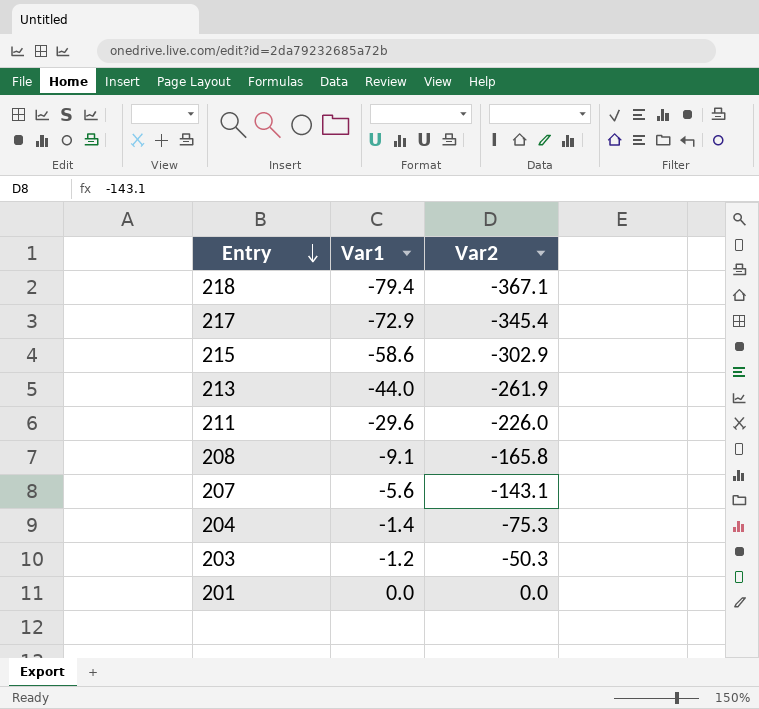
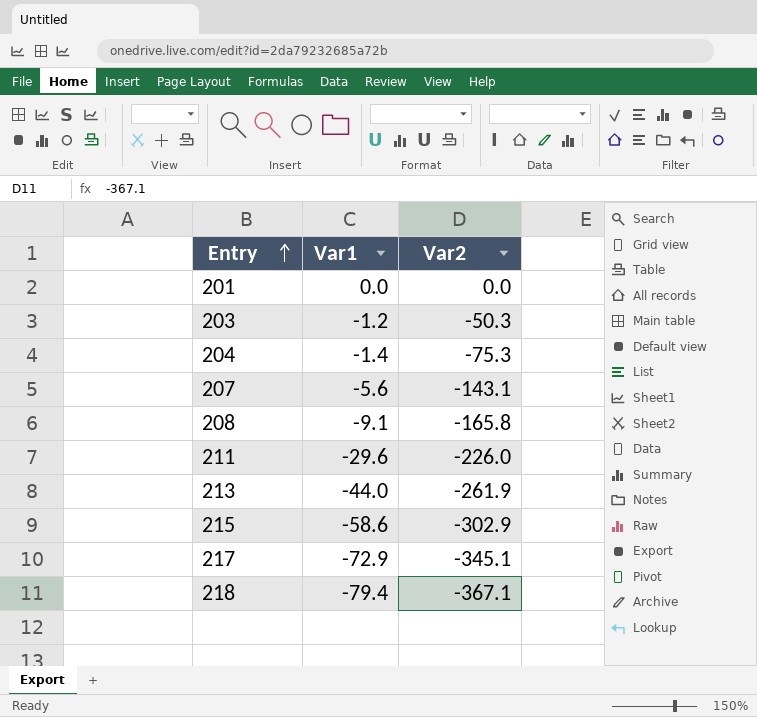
row order: Entry descending -> Entry ascending
217 | Var2: -345.4 -> -345.1

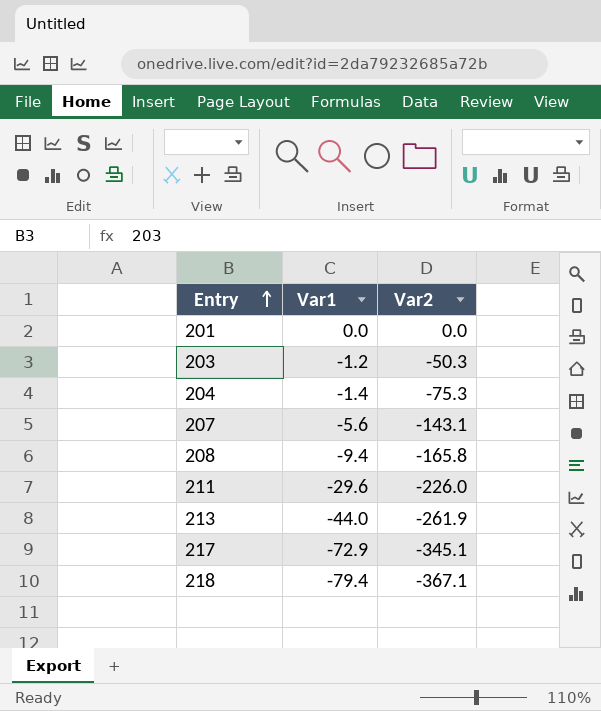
row 215: -58.6 | -302.9 -> none
208 | Var1: -9.1 -> -9.4

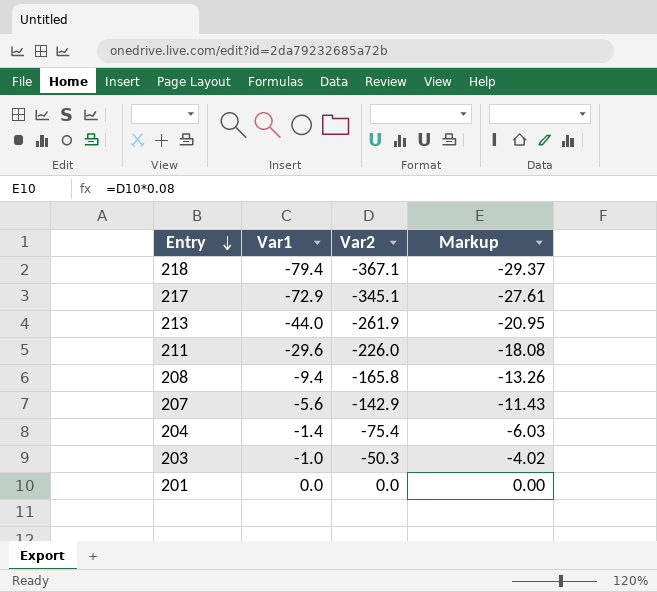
row order: Entry ascending -> Entry descending
column Markup | formula: none -> [Var2] * 0.08
207 | Var2: -143.1 -> -142.9
204 | Var2: -75.3 -> -75.4
203 | Var1: -1.2 -> -1.0

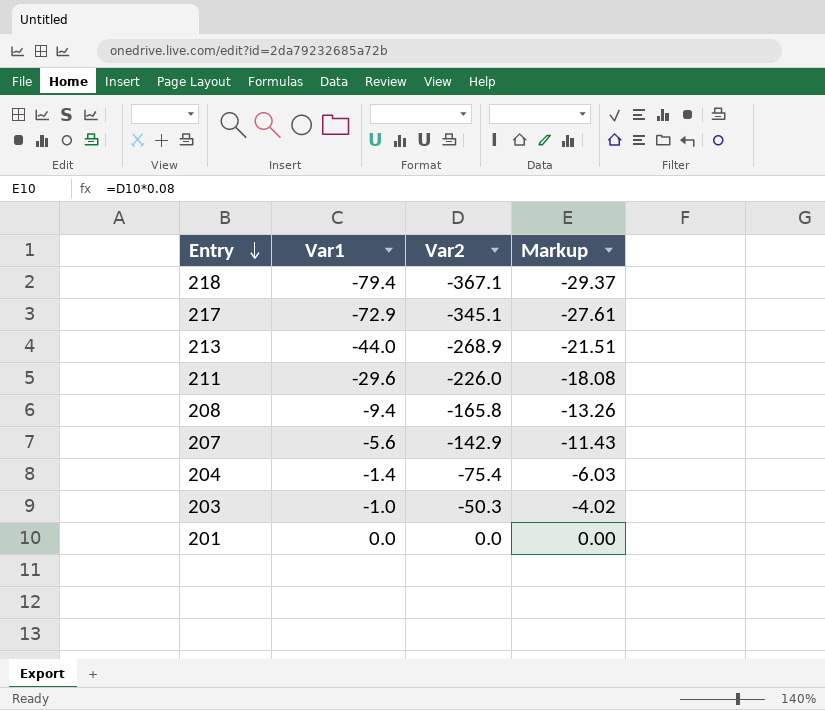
213 | Var2: -261.9 -> -268.9
213 | Markup: -20.95 -> -21.51

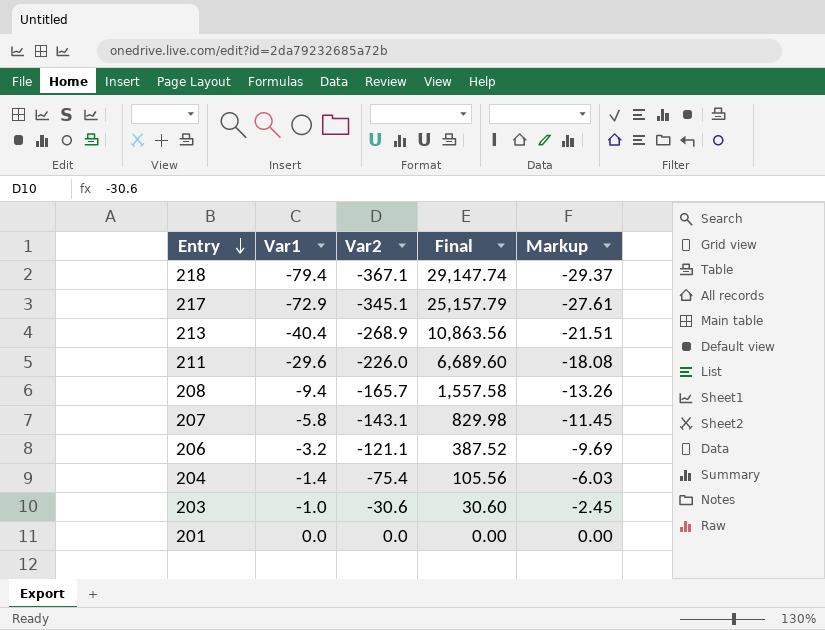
column Final | formula: none -> [Var1] * [Var2]
213 | Var1: -44.0 -> -40.4
208 | Var2: -165.8 -> -165.7
207 | Var1: -5.6 -> -5.8
207 | Var2: -142.9 -> -143.1
207 | Markup: -11.43 -> -11.45
row 206: none -> -3.2 | -121.1 | 387.52 | -9.69
203 | Var2: -50.3 -> -30.6
203 | Markup: -4.02 -> -2.45

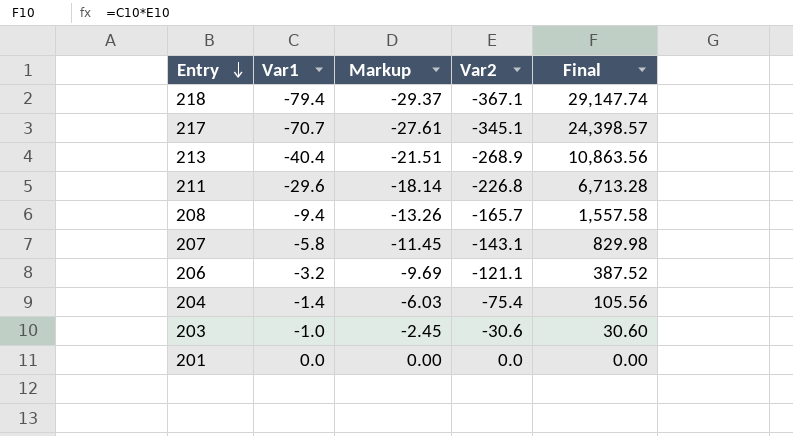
column Markup | position: 5 -> 3
217 | Var1: -72.9 -> -70.7
217 | Final: 25,157.79 -> 24,398.57
211 | Markup: -18.08 -> -18.14
211 | Var2: -226.0 -> -226.8
211 | Final: 6,689.60 -> 6,713.28

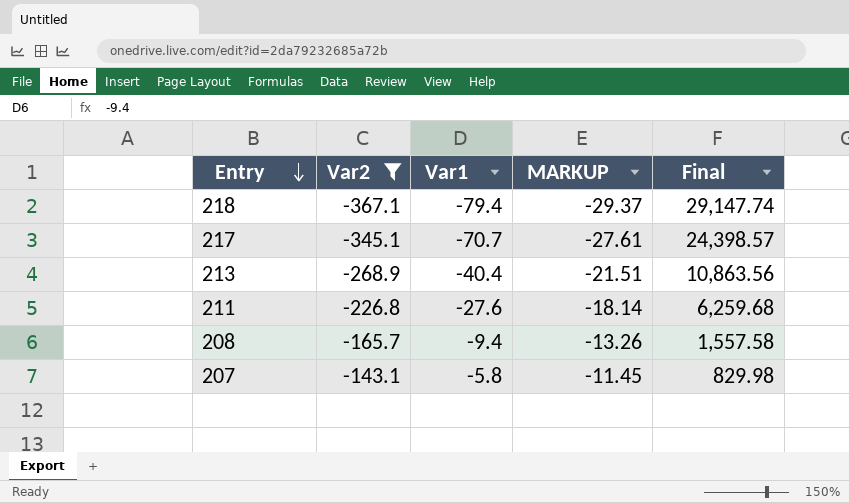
filter: none -> Var2 <= -143.1
column Var2 | position: 4 -> 2
column name: Markup -> MARKUP
211 | Var1: -29.6 -> -27.6
211 | Final: 6,713.28 -> 6,259.68

